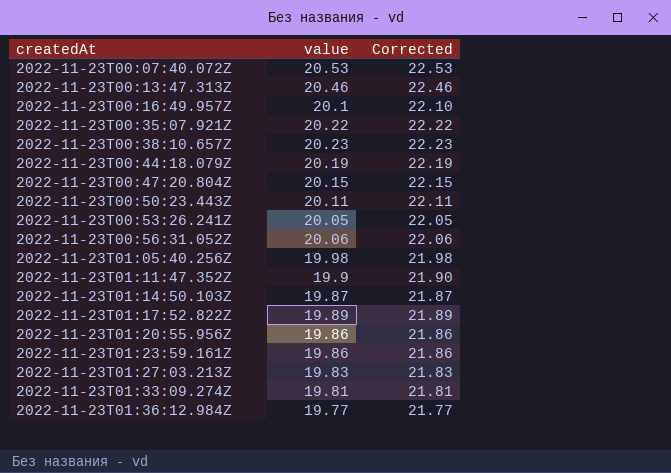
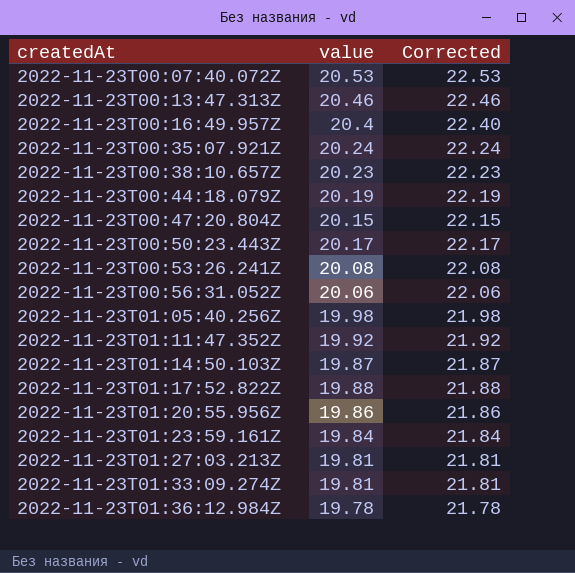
2022-11-23T00:16:49.957Z | value: 20.1 -> 20.4
2022-11-23T00:16:49.957Z | Corrected: 22.10 -> 22.40
2022-11-23T00:35:07.921Z | value: 20.22 -> 20.24
2022-11-23T00:35:07.921Z | Corrected: 22.22 -> 22.24
2022-11-23T00:50:23.443Z | value: 20.11 -> 20.17
2022-11-23T00:50:23.443Z | Corrected: 22.11 -> 22.17
2022-11-23T00:53:26.241Z | value: 20.05 -> 20.08
2022-11-23T00:53:26.241Z | Corrected: 22.05 -> 22.08
2022-11-23T01:11:47.352Z | value: 19.9 -> 19.92
2022-11-23T01:11:47.352Z | Corrected: 21.90 -> 21.92
2022-11-23T01:17:52.822Z | value: 19.89 -> 19.88
2022-11-23T01:17:52.822Z | Corrected: 21.89 -> 21.88
2022-11-23T01:23:59.161Z | value: 19.86 -> 19.84
2022-11-23T01:23:59.161Z | Corrected: 21.86 -> 21.84
2022-11-23T01:27:03.213Z | value: 19.83 -> 19.81
2022-11-23T01:27:03.213Z | Corrected: 21.83 -> 21.81
2022-11-23T01:36:12.984Z | value: 19.77 -> 19.78
2022-11-23T01:36:12.984Z | Corrected: 21.77 -> 21.78

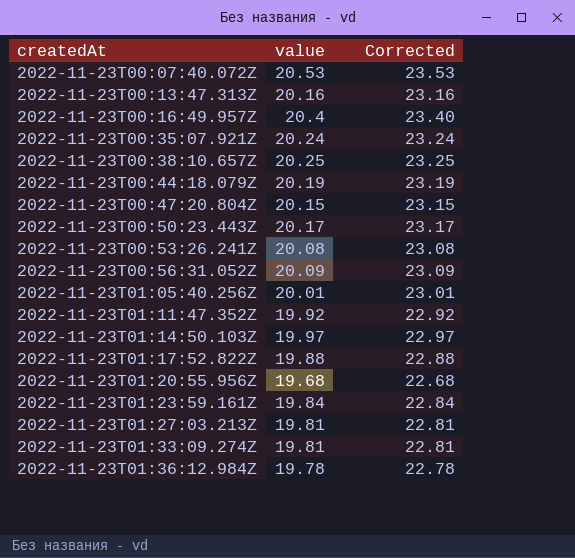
column Corrected | formula: [value] + 2 -> [value] + 3
2022-11-23T00:13:47.313Z | value: 20.46 -> 20.16
2022-11-23T00:38:10.657Z | value: 20.23 -> 20.25
2022-11-23T00:56:31.052Z | value: 20.06 -> 20.09
2022-11-23T01:05:40.256Z | value: 19.98 -> 20.01
2022-11-23T01:14:50.103Z | value: 19.87 -> 19.97
2022-11-23T01:20:55.956Z | value: 19.86 -> 19.68

